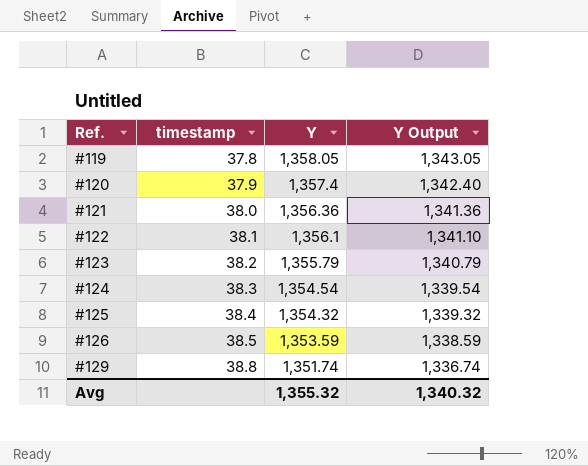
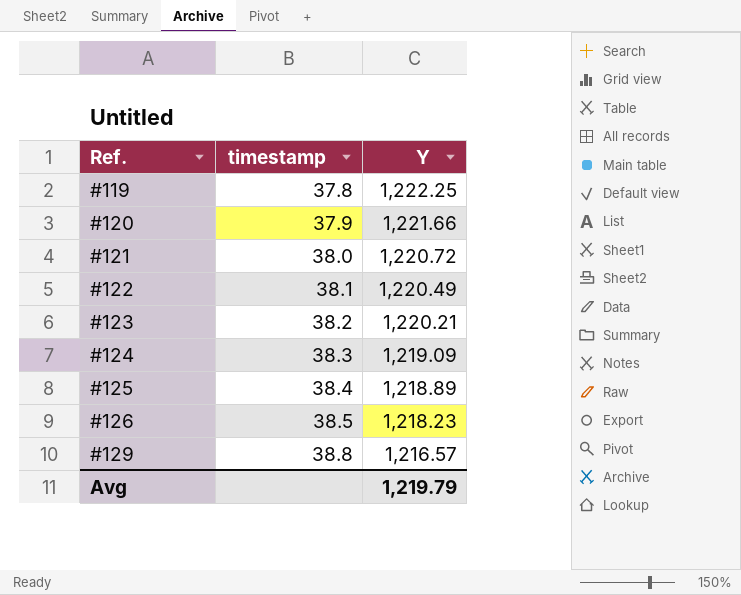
column Y Output | formula: [Y] - 15 -> none
#119 | Y: 1,358.05 -> 1,222.25
#120 | Y: 1,357.4 -> 1,221.66
#121 | Y: 1,356.36 -> 1,220.72
#122 | Y: 1,356.1 -> 1,220.49
#123 | Y: 1,355.79 -> 1,220.21
#124 | Y: 1,354.54 -> 1,219.09
#125 | Y: 1,354.32 -> 1,218.89
#126 | Y: 1,353.59 -> 1,218.23
#129 | Y: 1,351.74 -> 1,216.57
Avg | Y: 1,355.32 -> 1,219.79

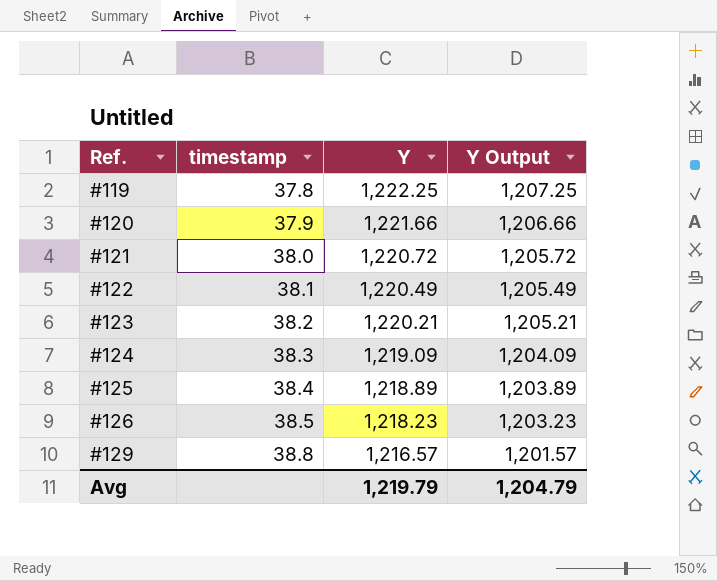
column Y Output | formula: none -> [Y] - 15

